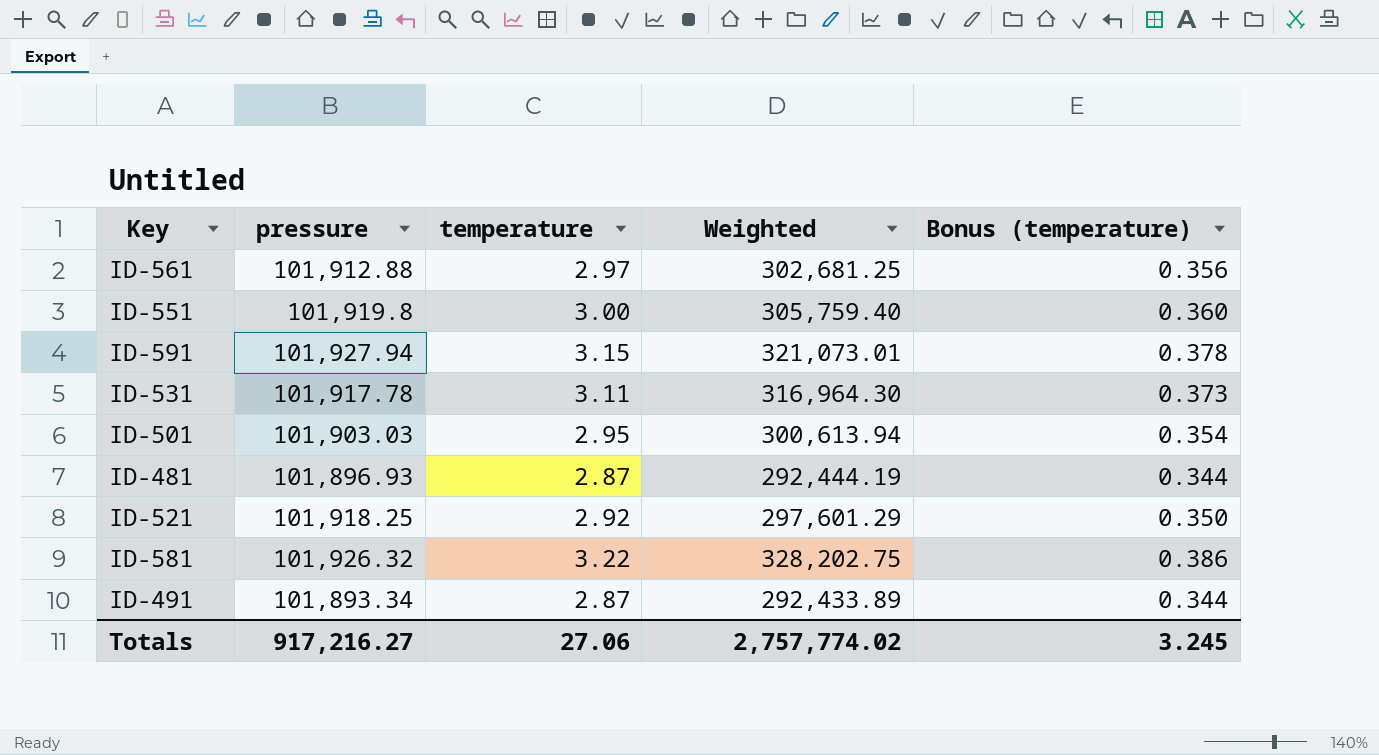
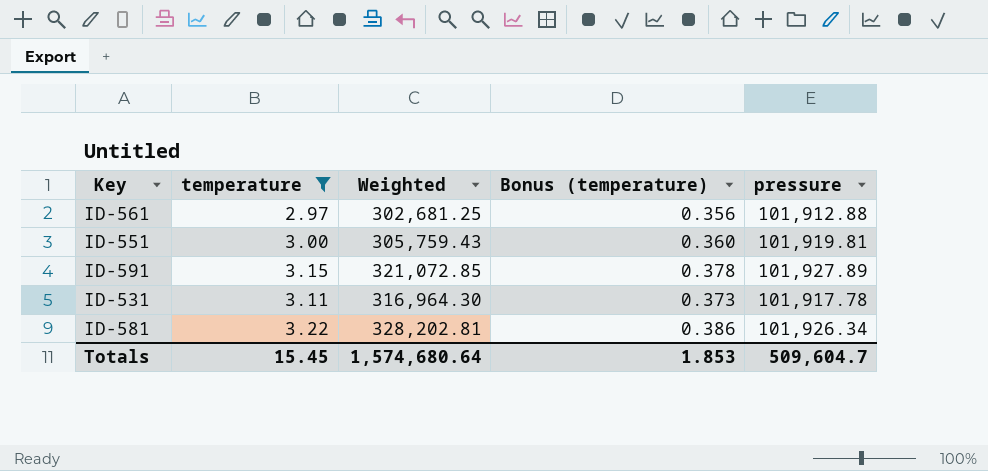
filter: none -> temperature >= 2.97
column pressure | position: 2 -> 5
ID-551 | Weighted: 305,759.40 -> 305,759.43
ID-551 | pressure: 101,919.8 -> 101,919.81
ID-591 | Weighted: 321,073.01 -> 321,072.85
ID-591 | pressure: 101,927.94 -> 101,927.89
ID-581 | Weighted: 328,202.75 -> 328,202.81
ID-581 | pressure: 101,926.32 -> 101,926.34
Totals | temperature: 27.06 -> 15.45
Totals | Weighted: 2,757,774.02 -> 1,574,680.64
Totals | Bonus (temperature): 3.245 -> 1.853
Totals | pressure: 917,216.27 -> 509,604.7

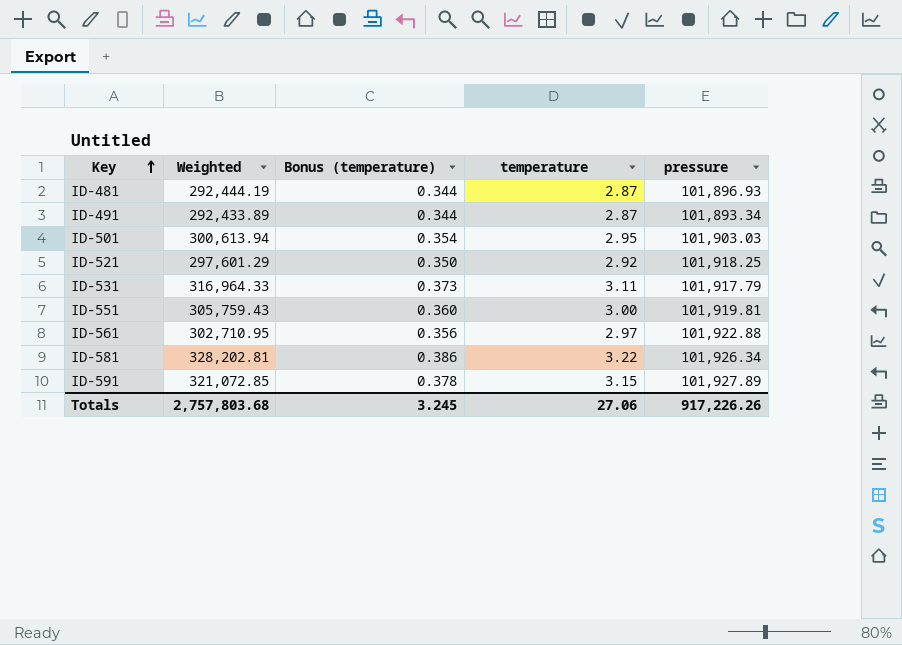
filter: temperature >= 2.97 -> none
row order: none -> Key ascending
column temperature | position: 2 -> 4
ID-531 | Weighted: 316,964.30 -> 316,964.33
ID-531 | pressure: 101,917.78 -> 101,917.79
ID-561 | Weighted: 302,681.25 -> 302,710.95
ID-561 | pressure: 101,912.88 -> 101,922.88
Totals | Weighted: 1,574,680.64 -> 2,757,803.68
Totals | Bonus (temperature): 1.853 -> 3.245
Totals | temperature: 15.45 -> 27.06
Totals | pressure: 509,604.7 -> 917,226.26

